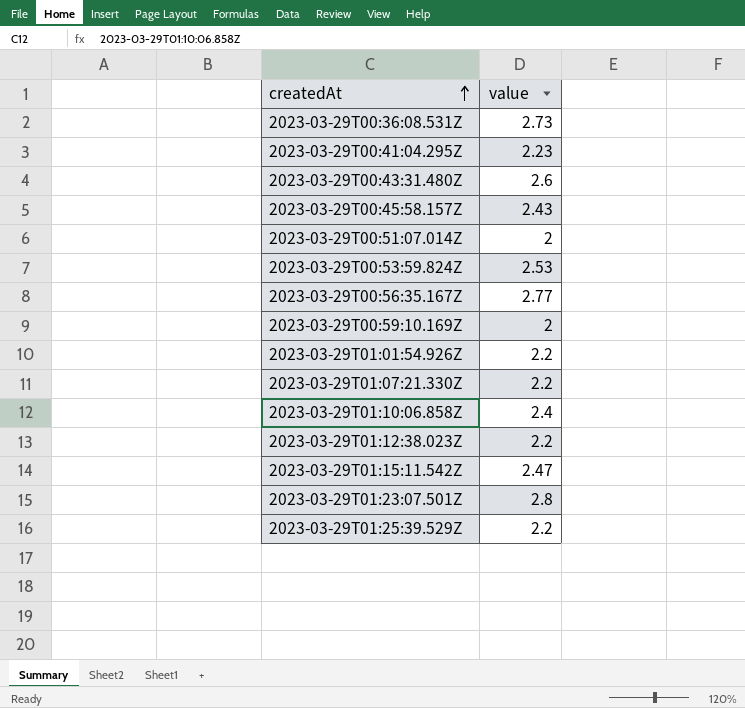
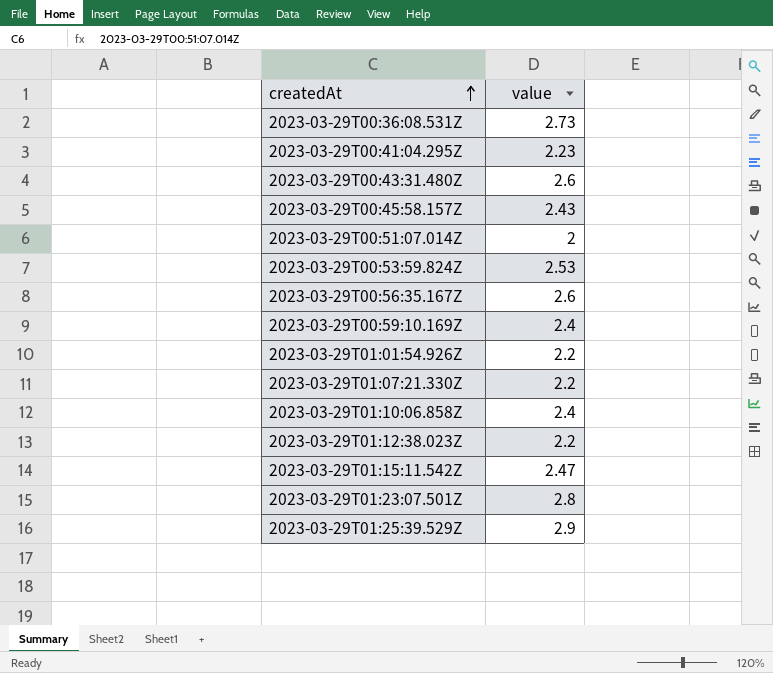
2023-03-29T00:56:35.167Z | value: 2.77 -> 2.6
2023-03-29T00:59:10.169Z | value: 2 -> 2.4
2023-03-29T01:25:39.529Z | value: 2.2 -> 2.9

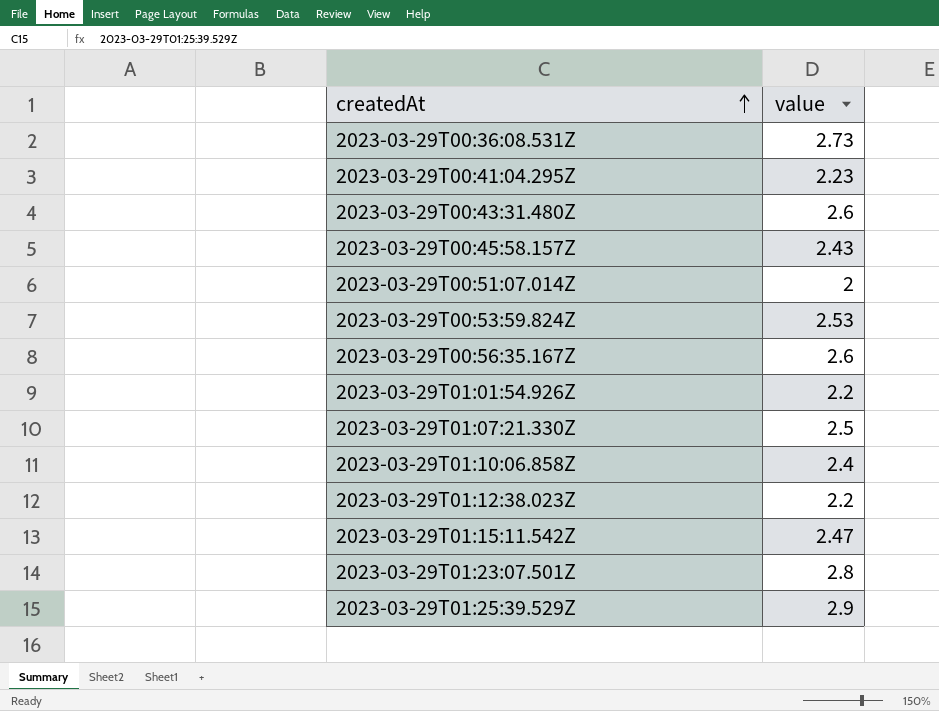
row 2023-03-29T00:59:10.169Z: 2.4 -> none
2023-03-29T01:07:21.330Z | value: 2.2 -> 2.5

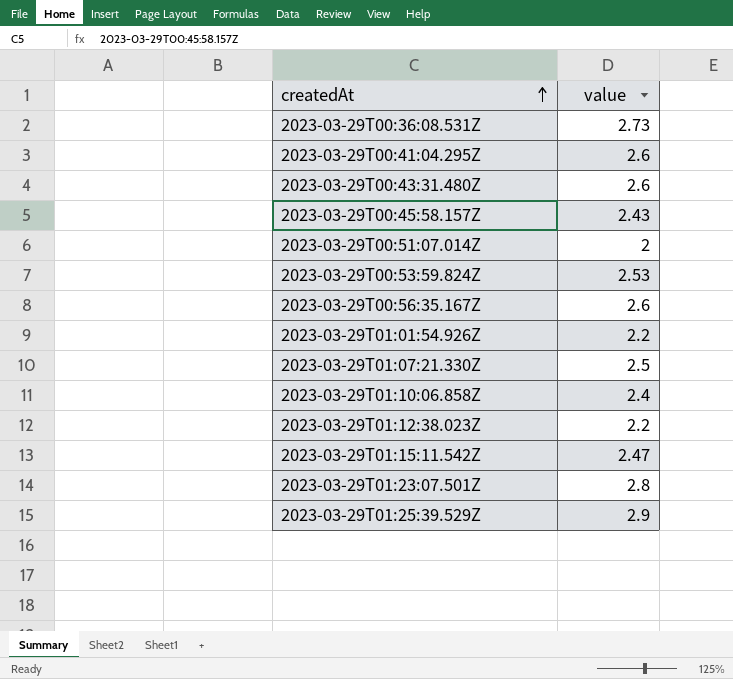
2023-03-29T00:41:04.295Z | value: 2.23 -> 2.6

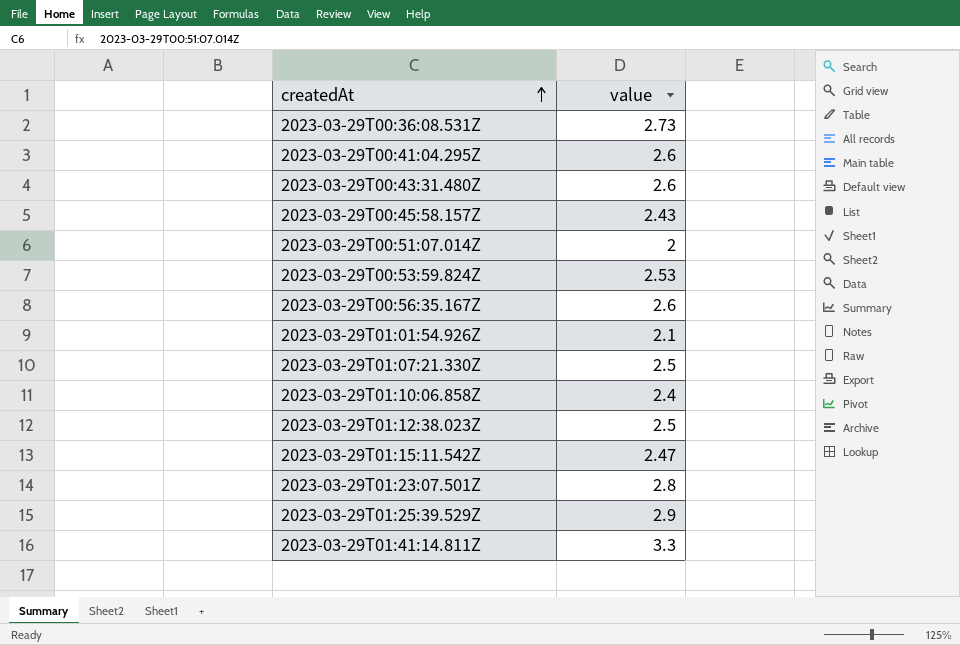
2023-03-29T01:01:54.926Z | value: 2.2 -> 2.1
2023-03-29T01:12:38.023Z | value: 2.2 -> 2.5
row 2023-03-29T01:41:14.811Z: none -> 3.3

